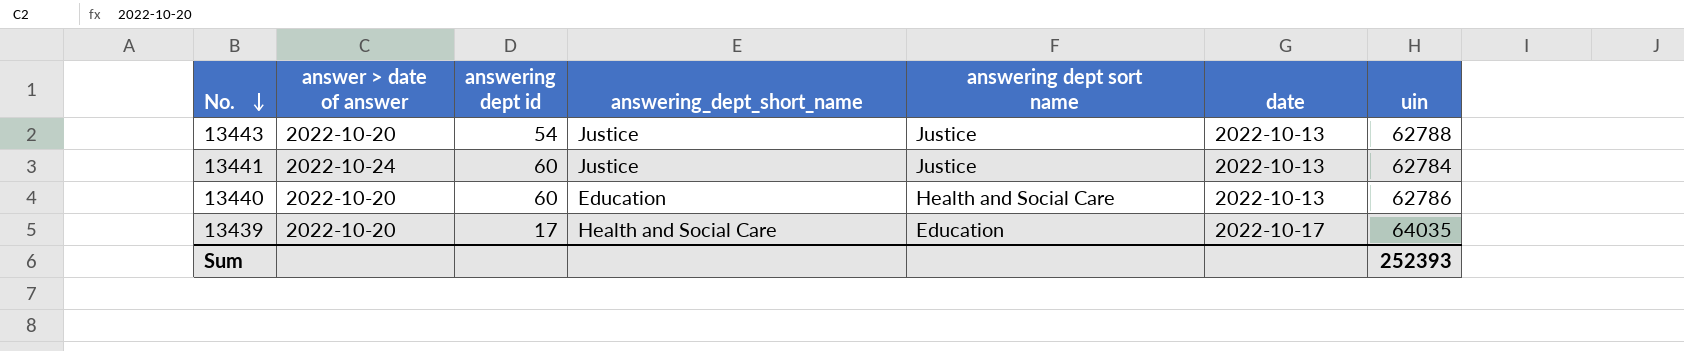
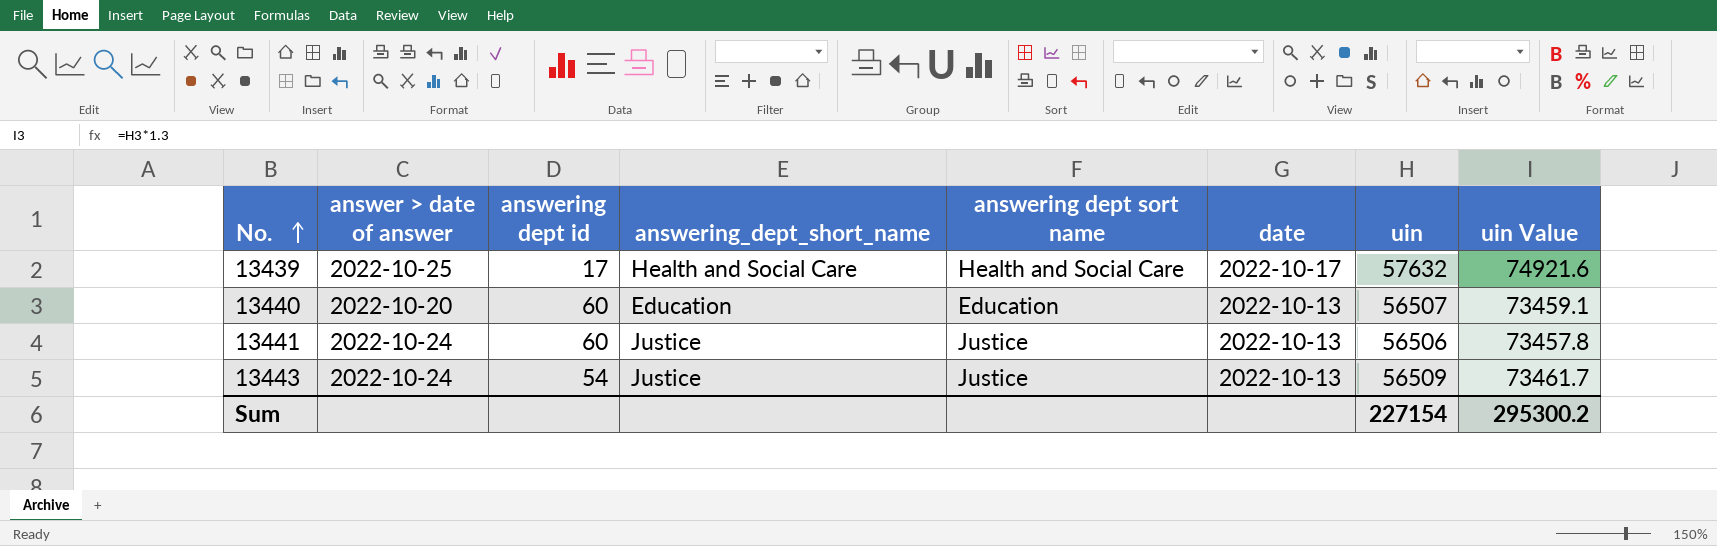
row order: No. descending -> No. ascending
column uin Value | formula: none -> [uin] * 1.3
13439 | answer > date of answer: 2022-10-20 -> 2022-10-25
13439 | answering dept sort name: Education -> Health and Social Care
13439 | uin: 64035 -> 57632
13440 | answering dept sort name: Health and Social Care -> Education
13440 | uin: 62786 -> 56507
13441 | uin: 62784 -> 56506
13443 | answer > date of answer: 2022-10-20 -> 2022-10-24
13443 | uin: 62788 -> 56509
Sum | uin: 252393 -> 227154

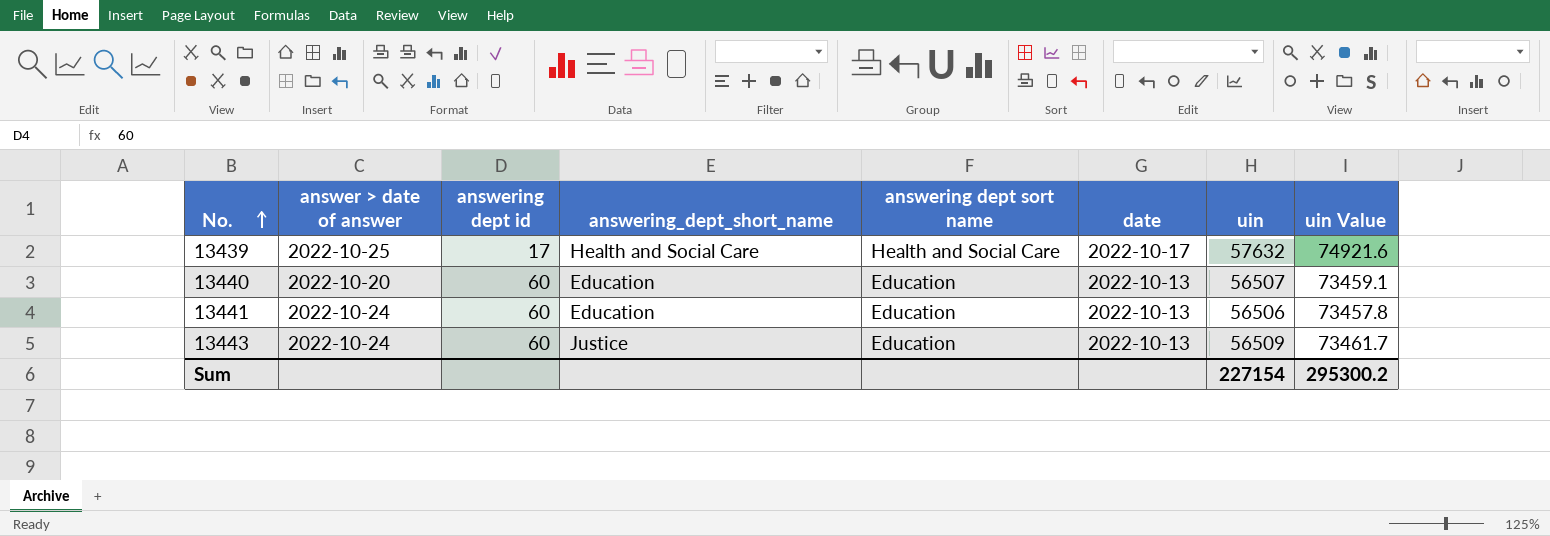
13441 | answering_dept_short_name: Justice -> Education
13441 | answering dept sort name: Justice -> Education
13443 | answering dept id: 54 -> 60
13443 | answering dept sort name: Justice -> Education

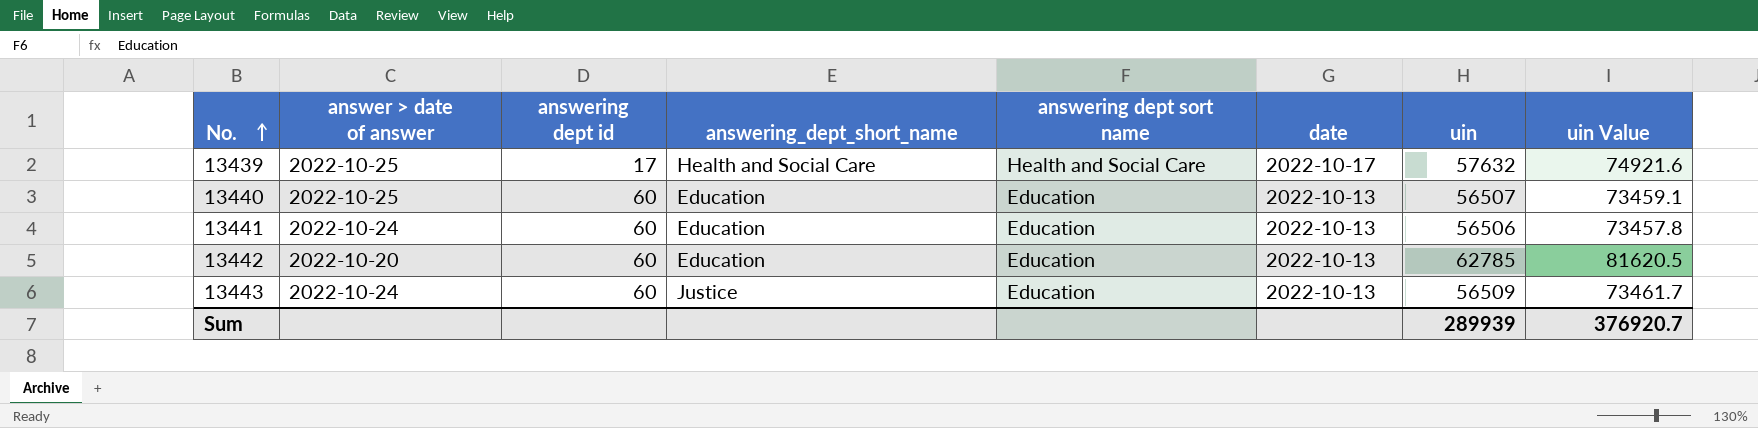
13440 | answer > date of answer: 2022-10-20 -> 2022-10-25
row 13442: none -> 2022-10-20 | 60 | Education | Education | 2022-10-13 | 62785 | 81620.5
Sum | uin: 227154 -> 289939
Sum | uin Value: 295300.2 -> 376920.7

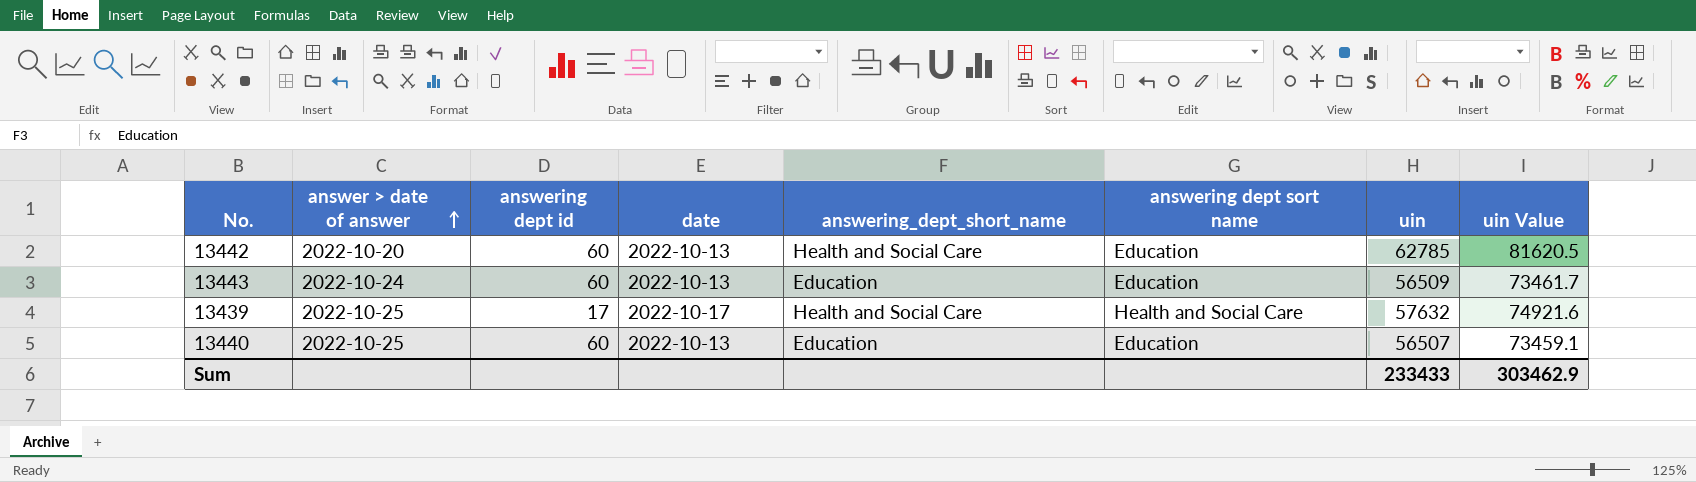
row order: No. ascending -> answer > date of answer ascending
column date | position: 6 -> 4
row 13441: 2022-10-24 | 60 | Education | Education | 2022-10-13 | 56506 | 73457.8 -> none
13442 | answering_dept_short_name: Education -> Health and Social Care
13443 | answering_dept_short_name: Justice -> Education
Sum | uin: 289939 -> 233433
Sum | uin Value: 376920.7 -> 303462.9

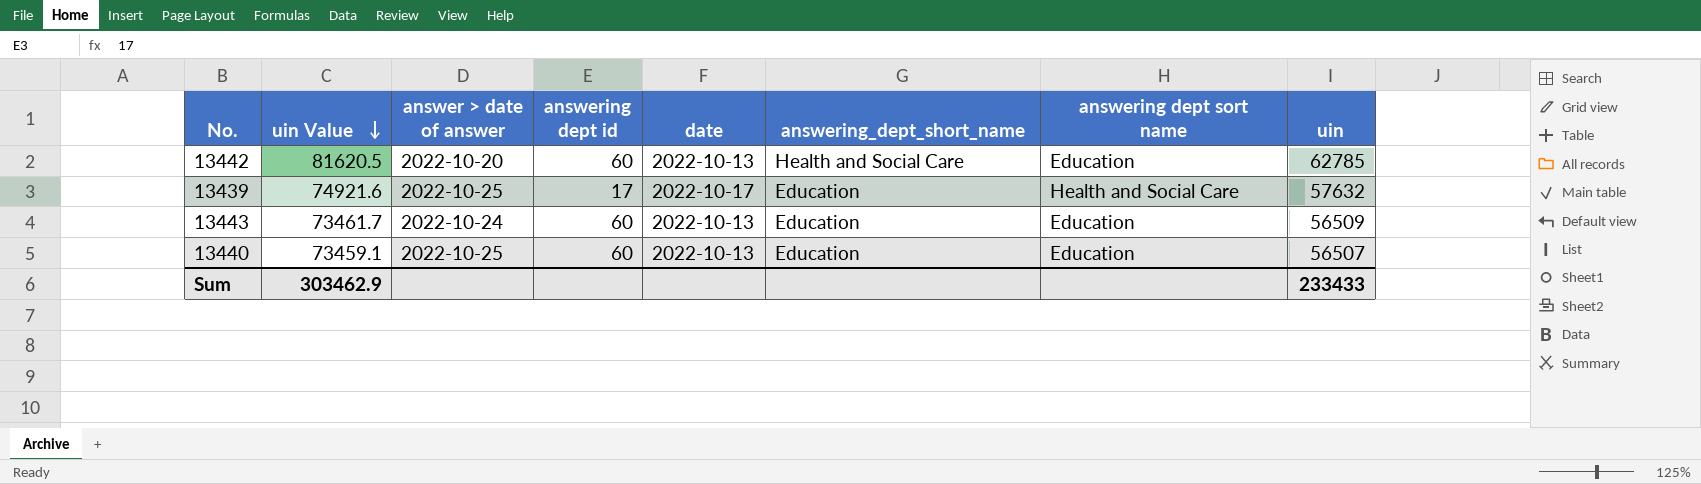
row order: answer > date of answer ascending -> uin Value descending
column uin Value | position: 8 -> 2
13439 | answering_dept_short_name: Health and Social Care -> Education

